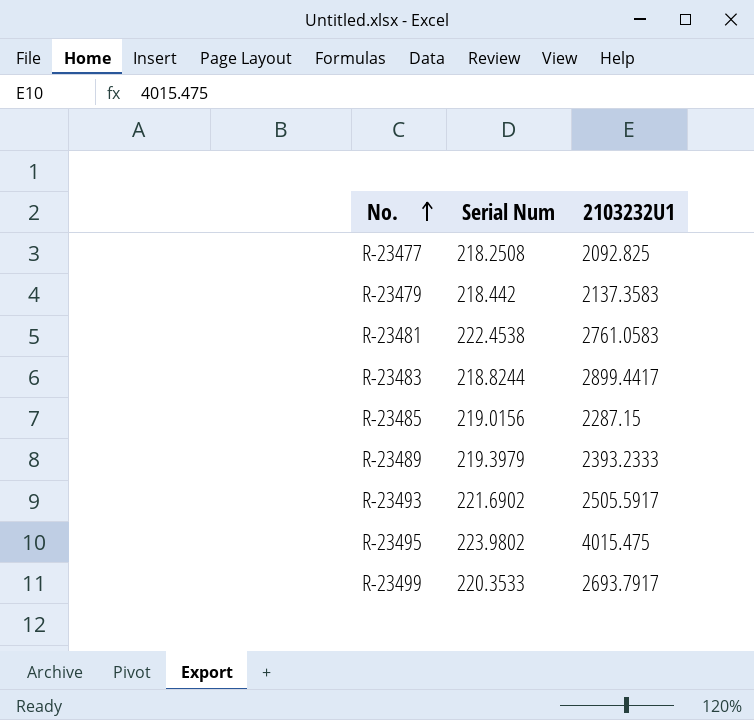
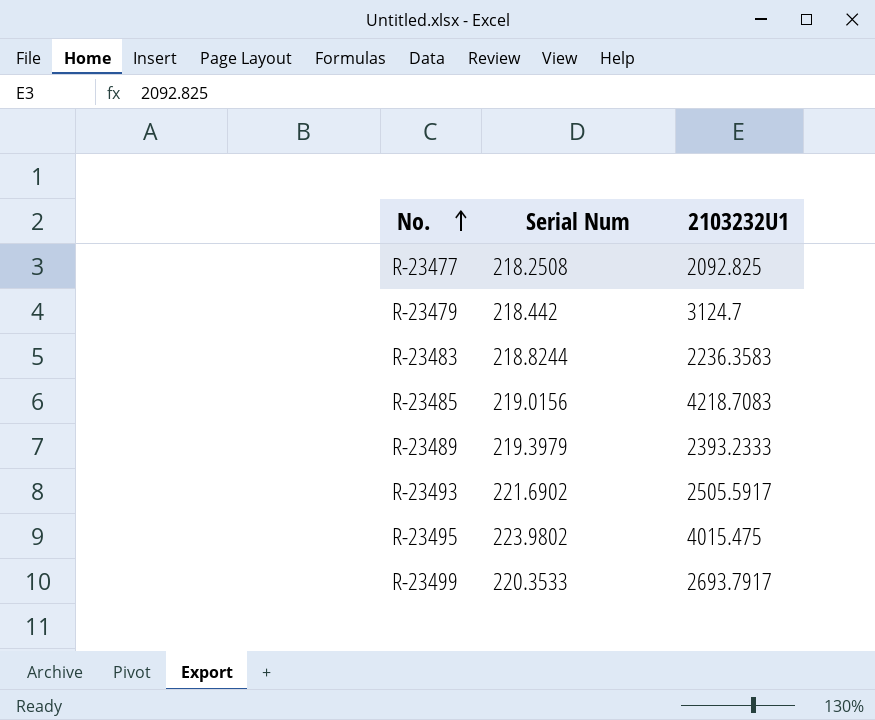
row R-23481: 222.4538 | 2761.0583 -> none
R-23479 | 2103232U1: 2137.3583 -> 3124.7
R-23483 | 2103232U1: 2899.4417 -> 2236.3583
R-23485 | 2103232U1: 2287.15 -> 4218.7083

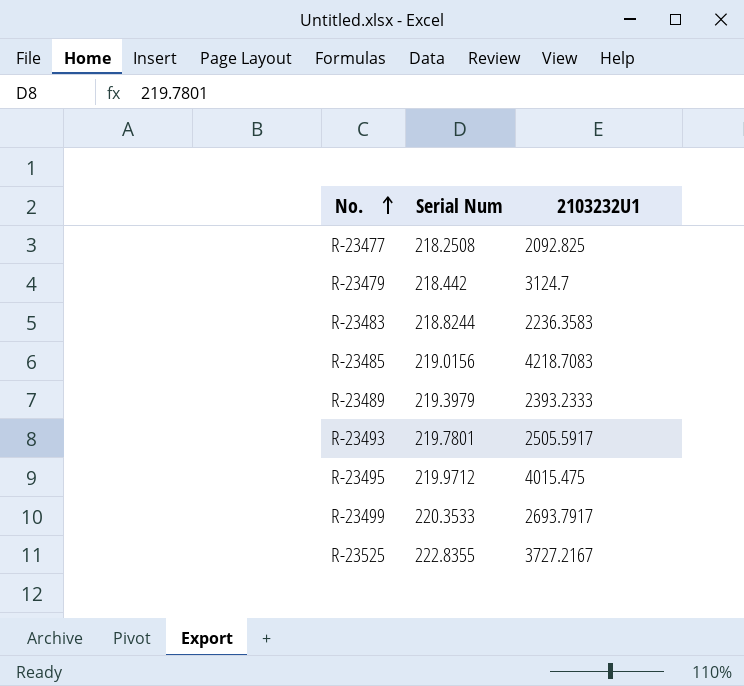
R-23493 | Serial Num: 221.6902 -> 219.7801
R-23495 | Serial Num: 223.9802 -> 219.9712
row R-23525: none -> 222.8355 | 3727.2167

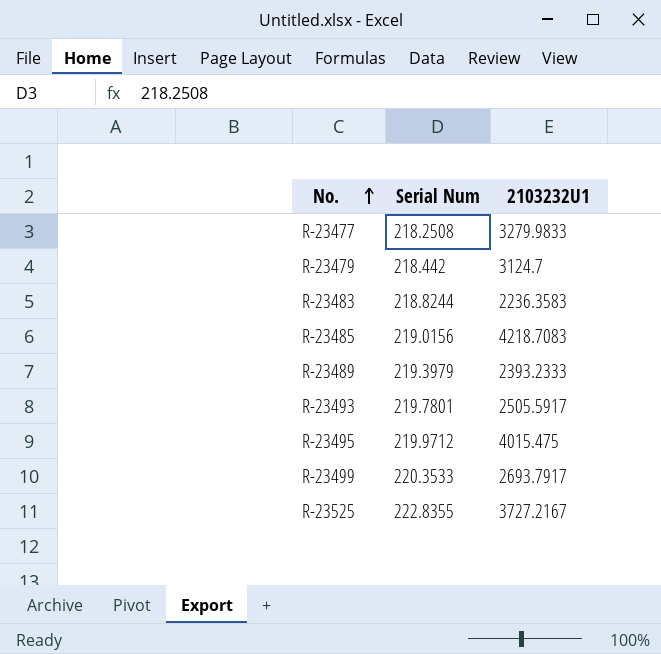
R-23477 | 2103232U1: 2092.825 -> 3279.9833

